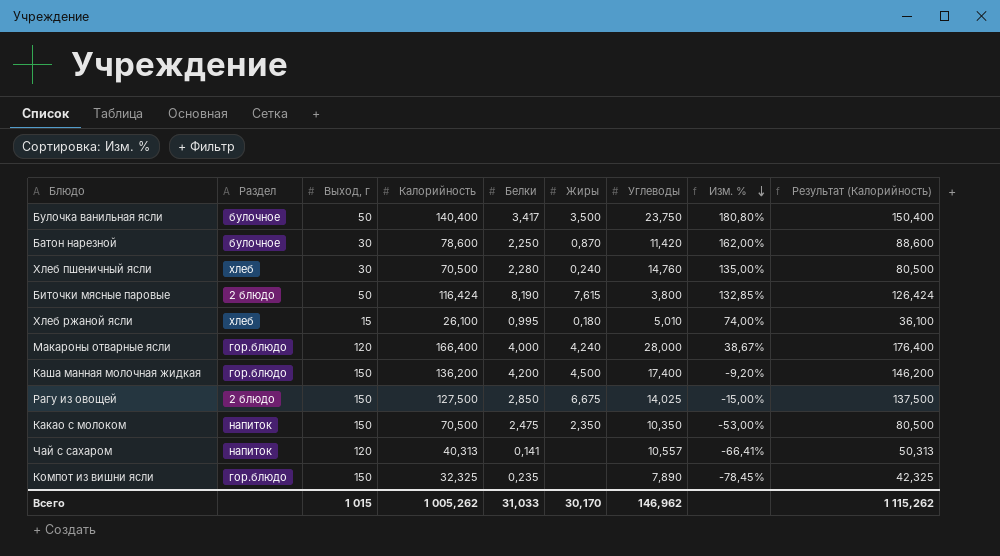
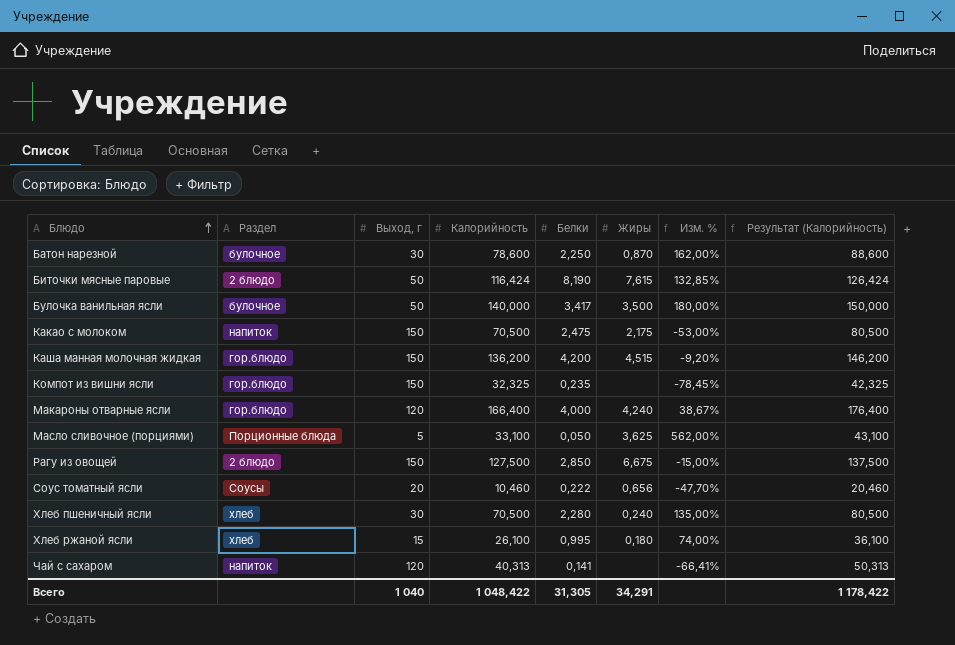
row order: Изм. % descending -> Блюдо ascending
column Углеводы | position: 7 -> none
Булочка ванильная ясли | Калорийность: 140,400 -> 140,000
Булочка ванильная ясли | Изм. %: 180,80% -> 180,00%
Булочка ванильная ясли | Результат (Калорийность): 150,400 -> 150,000
Какао с молоком | Жиры: 2,350 -> 2,175
Каша манная молочная жидкая | Жиры: 4,500 -> 4,515
row Масло сливочное (порциями): none -> Порционные блюда | 5 | 33,100 | 0,050 | 3,625 | 562,00% | 43,100
row Соус томатный ясли: none -> Соусы | 20 | 10,460 | 0,222 | 0,656 | -47,70% | 20,460
Всего | Выход, г: 1 015 -> 1 040
Всего | Калорийность: 1 005,262 -> 1 048,422
Всего | Белки: 31,033 -> 31,305
Всего | Жиры: 30,170 -> 34,291
Всего | Результат (Калорийность): 1 115,262 -> 1 178,422

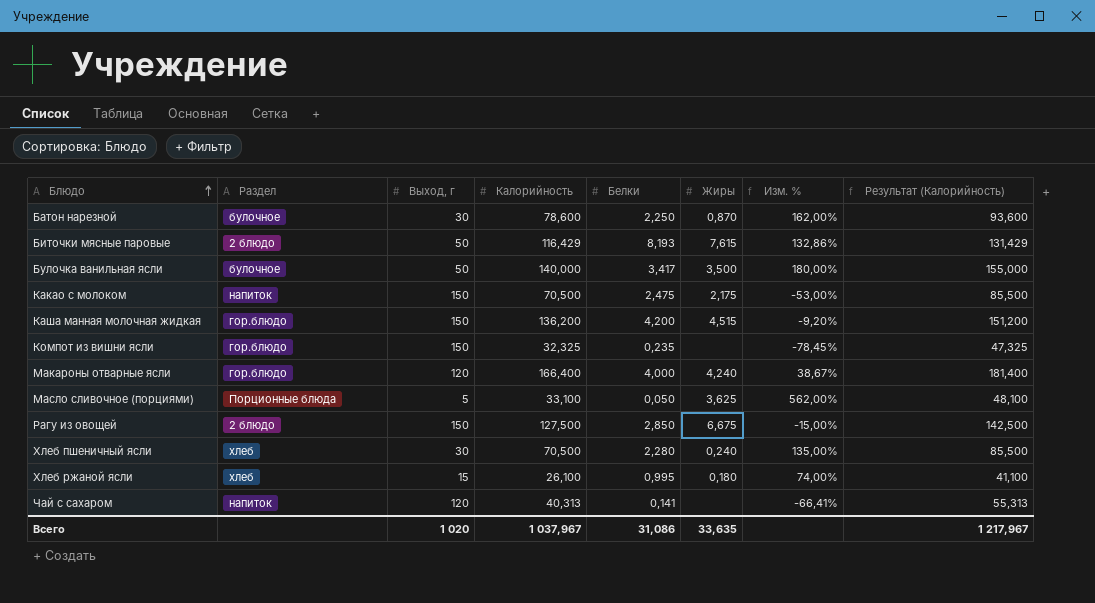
column Результат (Калорийность) | formula: [Калорийность] + 10 -> [Калорийность] + 15
row Соус томатный ясли: Соусы | 20 | 10,460 | 0,222 | 0,656 | -47,70% | 20,460 -> none
Биточки мясные паровые | Калорийность: 116,424 -> 116,429
Биточки мясные паровые | Белки: 8,190 -> 8,193
Биточки мясные паровые | Изм. %: 132,85% -> 132,86%
Всего | Выход, г: 1 040 -> 1 020
Всего | Калорийность: 1 048,422 -> 1 037,967
Всего | Белки: 31,305 -> 31,086
Всего | Жиры: 34,291 -> 33,635
Всего | Результат (Калорийность): 1 178,422 -> 1 217,967

